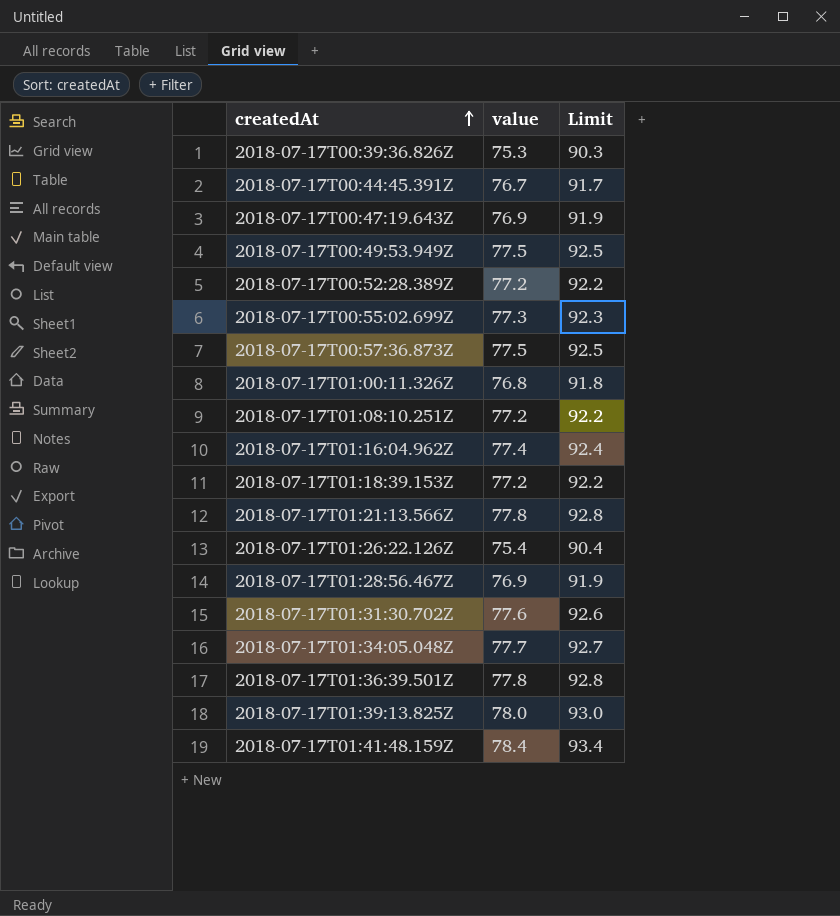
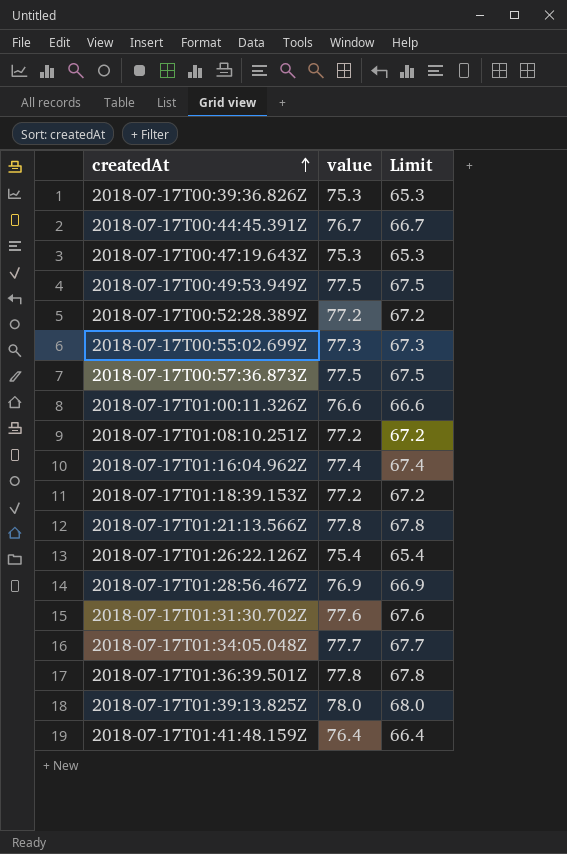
column Limit | formula: [value] + 15 -> [value] - 10
2018-07-17T00:47:19.643Z | value: 76.9 -> 75.3
2018-07-17T01:00:11.326Z | value: 76.8 -> 76.6
2018-07-17T01:41:48.159Z | value: 78.4 -> 76.4

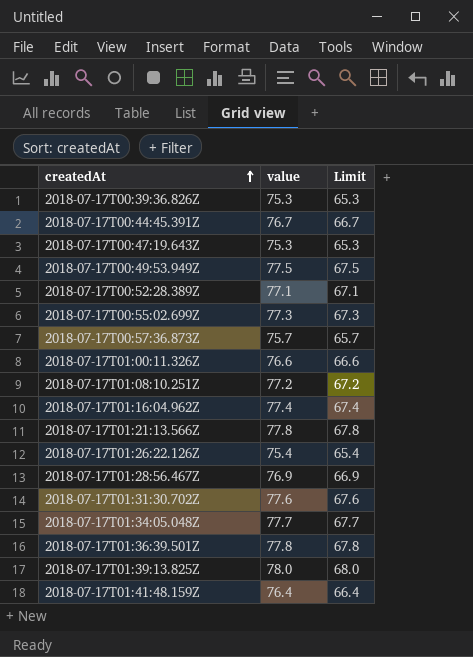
row 2018-07-17T01:18:39.153Z: 77.2 | 67.2 -> none
2018-07-17T00:52:28.389Z | value: 77.2 -> 77.1
2018-07-17T00:52:28.389Z | Limit: 67.2 -> 67.1
2018-07-17T00:57:36.873Z | value: 77.5 -> 75.7
2018-07-17T00:57:36.873Z | Limit: 67.5 -> 65.7

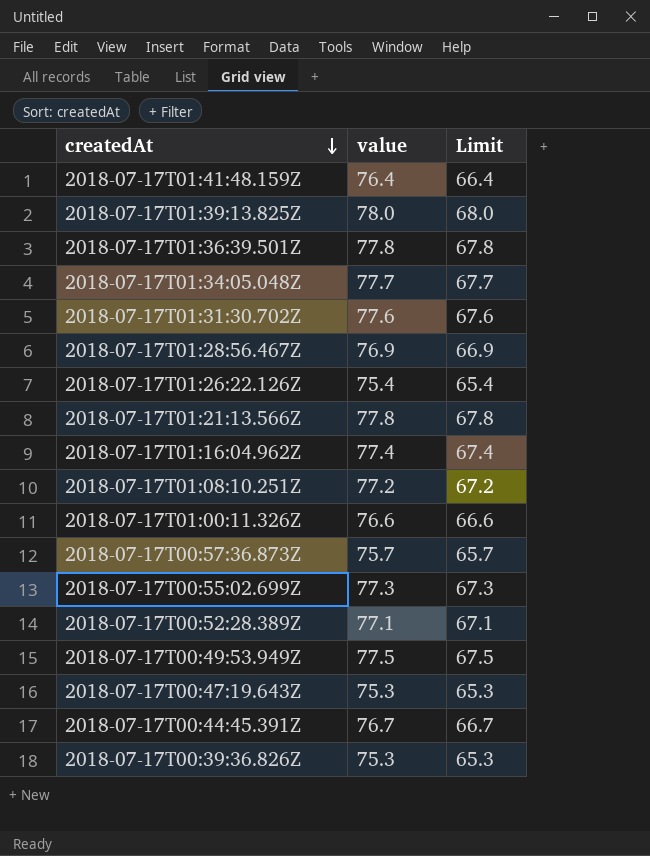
row order: createdAt ascending -> createdAt descending

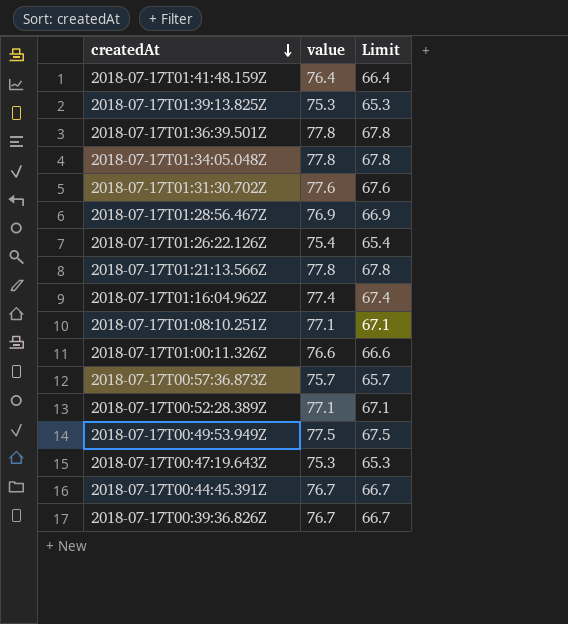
row 2018-07-17T00:55:02.699Z: 77.3 | 67.3 -> none
2018-07-17T01:39:13.825Z | value: 78.0 -> 75.3
2018-07-17T01:39:13.825Z | Limit: 68.0 -> 65.3
2018-07-17T01:34:05.048Z | value: 77.7 -> 77.8
2018-07-17T01:34:05.048Z | Limit: 67.7 -> 67.8
2018-07-17T01:08:10.251Z | value: 77.2 -> 77.1
2018-07-17T01:08:10.251Z | Limit: 67.2 -> 67.1
2018-07-17T00:39:36.826Z | value: 75.3 -> 76.7
2018-07-17T00:39:36.826Z | Limit: 65.3 -> 66.7

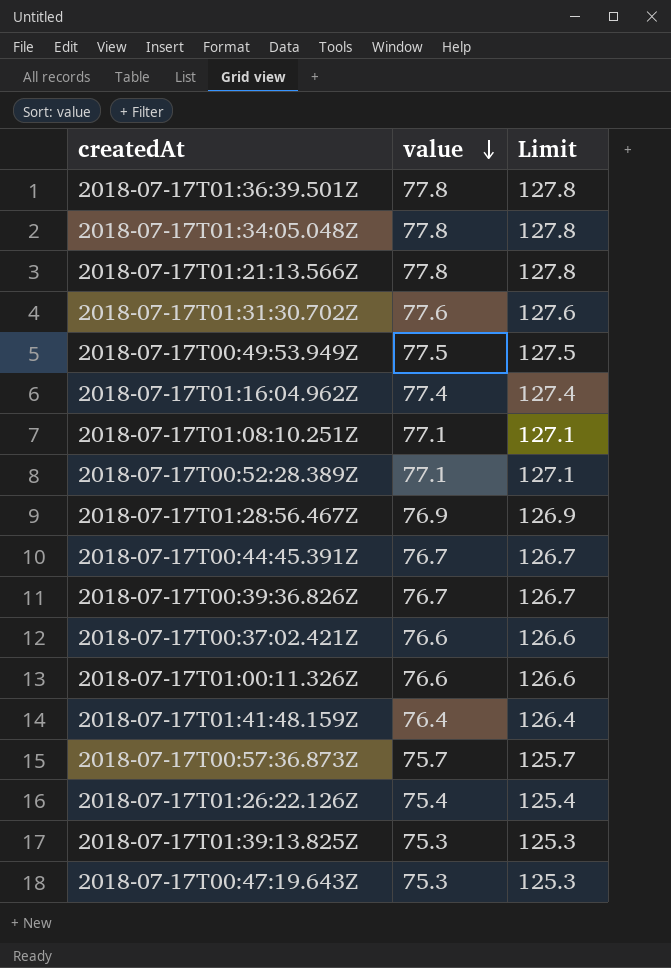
row order: createdAt descending -> value descending
column Limit | formula: [value] - 10 -> [value] + 50
row 2018-07-17T00:37:02.421Z: none -> 76.6 | 126.6

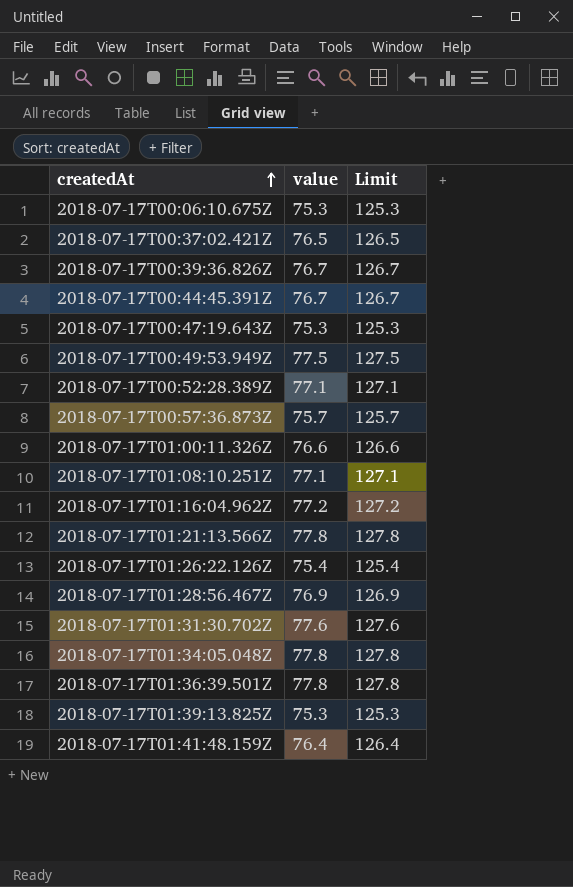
row order: value descending -> createdAt ascending
row 2018-07-17T00:06:10.675Z: none -> 75.3 | 125.3
2018-07-17T00:37:02.421Z | value: 76.6 -> 76.5
2018-07-17T00:37:02.421Z | Limit: 126.6 -> 126.5
2018-07-17T01:16:04.962Z | value: 77.4 -> 77.2
2018-07-17T01:16:04.962Z | Limit: 127.4 -> 127.2

